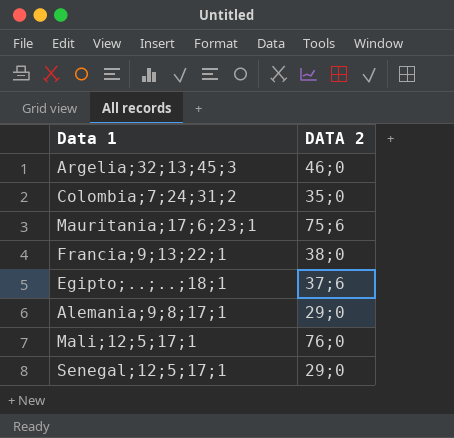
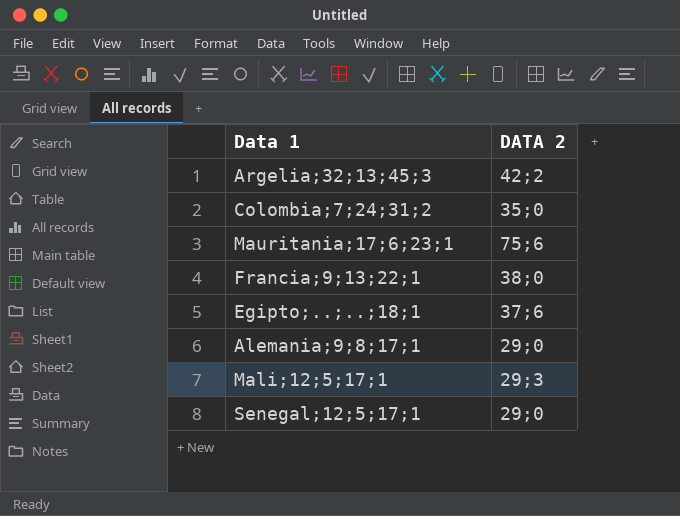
Argelia;32;13;45;3 | DATA 2: 46;0 -> 42;2
Mali;12;5;17;1 | DATA 2: 76;0 -> 29;3

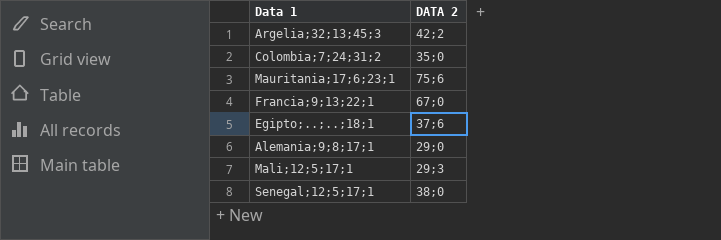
Francia;9;13;22;1 | DATA 2: 38;0 -> 67;0
Senegal;12;5;17;1 | DATA 2: 29;0 -> 38;0

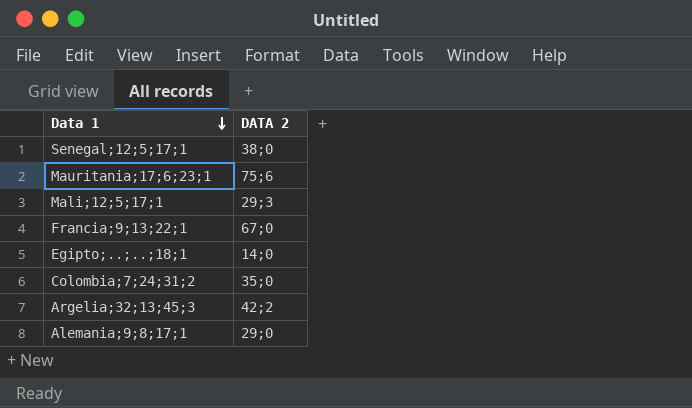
row order: none -> Data 1 descending
Egipto;..;..;18;1 | DATA 2: 37;6 -> 14;0

